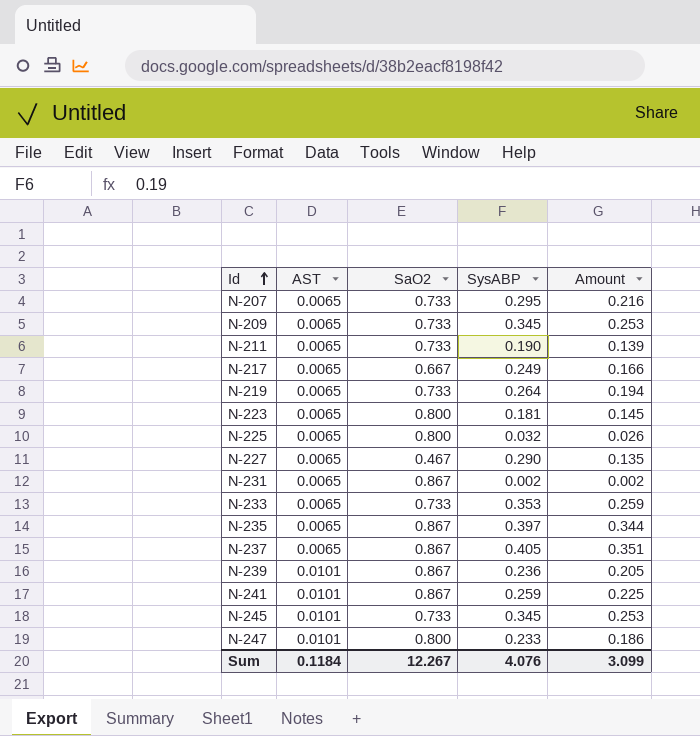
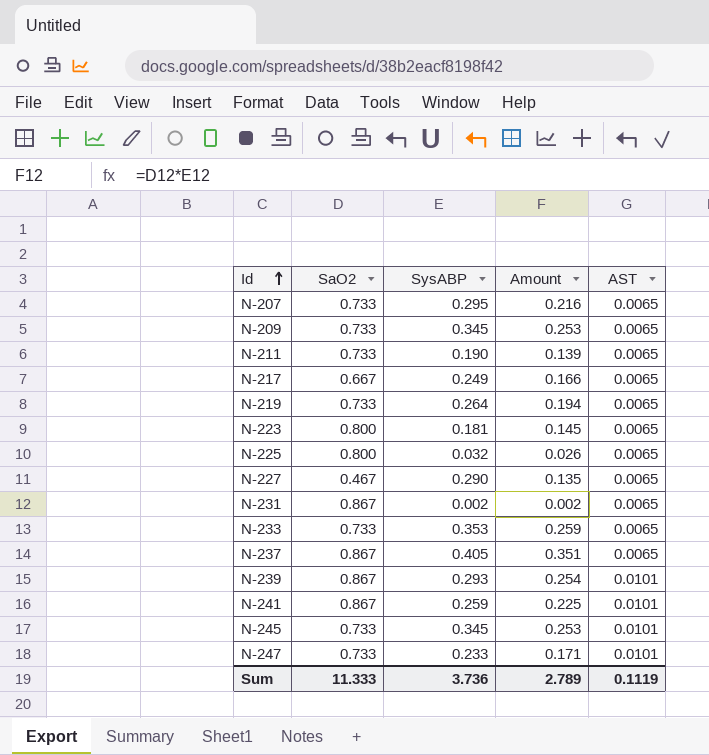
column AST | position: 2 -> 5
row N-235: 0.0065 | 0.867 | 0.397 | 0.344 -> none
N-239 | SysABP: 0.236 -> 0.293
N-239 | Amount: 0.205 -> 0.254
N-247 | SaO2: 0.800 -> 0.733
N-247 | Amount: 0.186 -> 0.171
Sum | SaO2: 12.267 -> 11.333
Sum | SysABP: 4.076 -> 3.736
Sum | Amount: 3.099 -> 2.789
Sum | AST: 0.1184 -> 0.1119

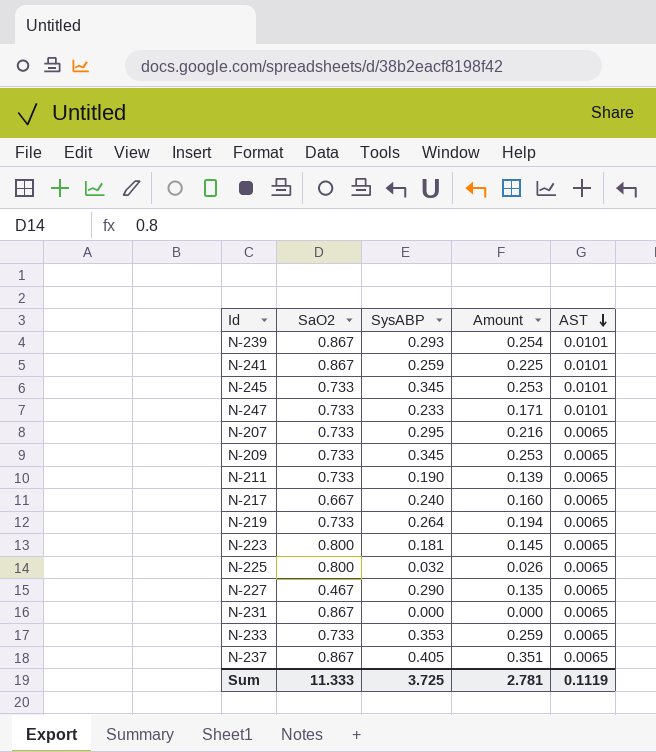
row order: Id ascending -> AST descending
N-217 | SysABP: 0.249 -> 0.240
N-217 | Amount: 0.166 -> 0.160
N-231 | SysABP: 0.002 -> 0.000
N-231 | Amount: 0.002 -> 0.000
Sum | SysABP: 3.736 -> 3.725
Sum | Amount: 2.789 -> 2.781

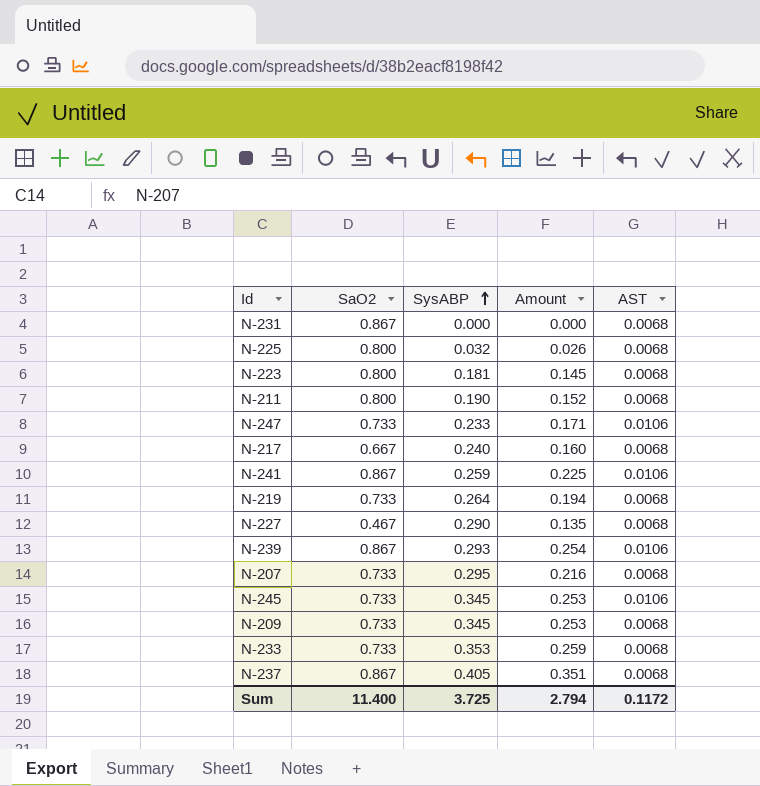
row order: AST descending -> SysABP ascending
N-231 | AST: 0.0065 -> 0.0068
N-225 | AST: 0.0065 -> 0.0068
N-223 | AST: 0.0065 -> 0.0068
N-211 | SaO2: 0.733 -> 0.800
N-211 | Amount: 0.139 -> 0.152
N-211 | AST: 0.0065 -> 0.0068
N-247 | AST: 0.0101 -> 0.0106
N-217 | AST: 0.0065 -> 0.0068
N-241 | AST: 0.0101 -> 0.0106
N-219 | AST: 0.0065 -> 0.0068
N-227 | AST: 0.0065 -> 0.0068
N-239 | AST: 0.0101 -> 0.0106
N-207 | AST: 0.0065 -> 0.0068
N-245 | AST: 0.0101 -> 0.0106
N-209 | AST: 0.0065 -> 0.0068
N-233 | AST: 0.0065 -> 0.0068
N-237 | AST: 0.0065 -> 0.0068
Sum | SaO2: 11.333 -> 11.400
Sum | Amount: 2.781 -> 2.794
Sum | AST: 0.1119 -> 0.1172

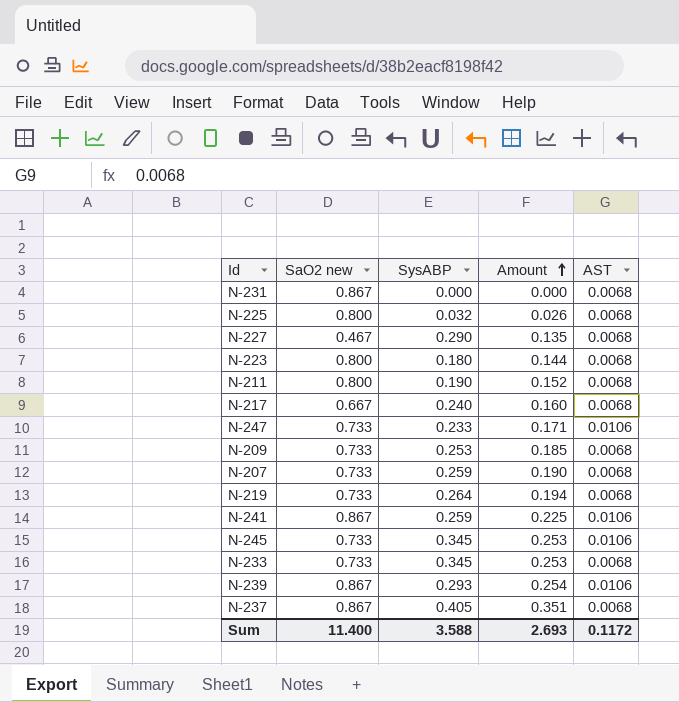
row order: SysABP ascending -> Amount ascending
column name: SaO2 -> SaO2 new
N-223 | SysABP: 0.181 -> 0.180
N-223 | Amount: 0.145 -> 0.144
N-209 | SysABP: 0.345 -> 0.253
N-209 | Amount: 0.253 -> 0.185
N-207 | SysABP: 0.295 -> 0.259
N-207 | Amount: 0.216 -> 0.190
N-233 | SysABP: 0.353 -> 0.345
N-233 | Amount: 0.259 -> 0.253
Sum | SysABP: 3.725 -> 3.588
Sum | Amount: 2.794 -> 2.693

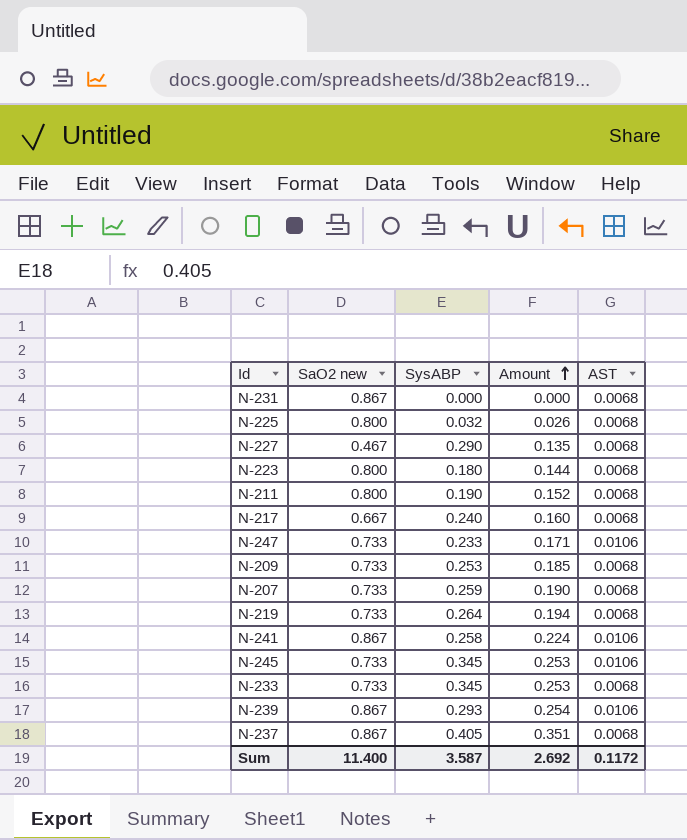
N-241 | SysABP: 0.259 -> 0.258
N-241 | Amount: 0.225 -> 0.224
Sum | SysABP: 3.588 -> 3.587
Sum | Amount: 2.693 -> 2.692

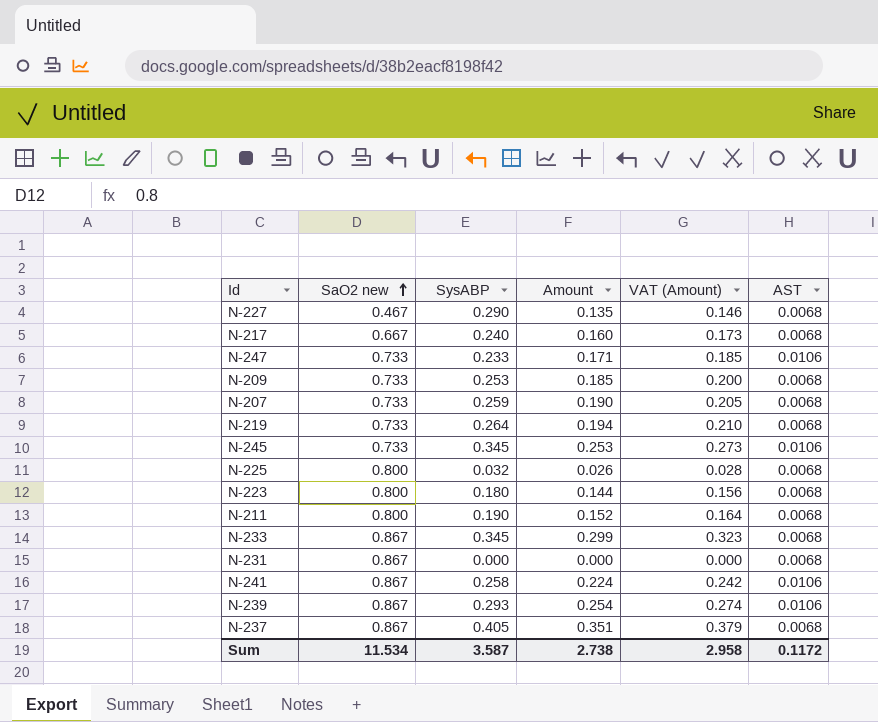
row order: Amount ascending -> SaO2 new ascending
column VAT (Amount) | formula: none -> [Amount] * 1.08
N-233 | SaO2 new: 0.733 -> 0.867
N-233 | Amount: 0.253 -> 0.299
Sum | SaO2 new: 11.400 -> 11.534
Sum | Amount: 2.692 -> 2.738

